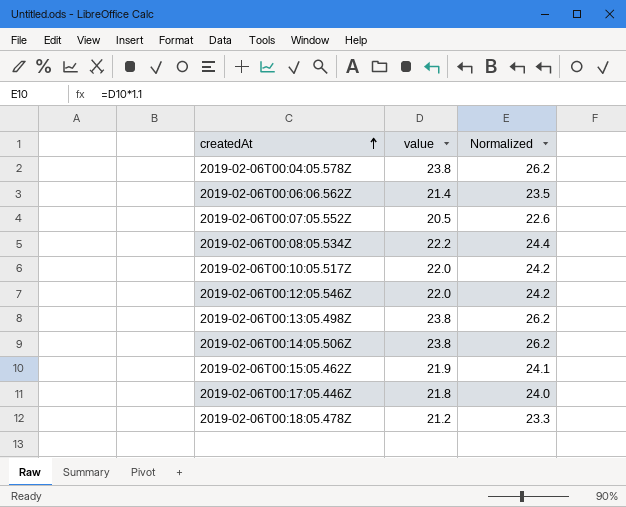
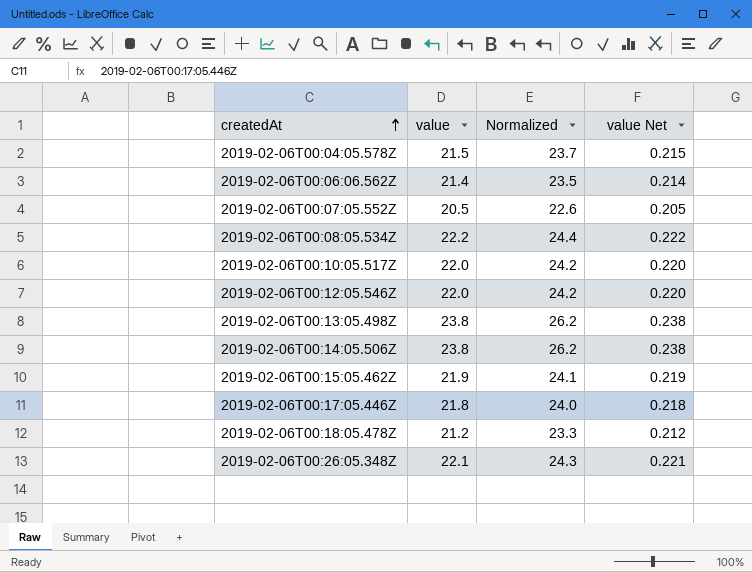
column value Net | formula: none -> [value] * 0.01
2019-02-06T00:04:05.578Z | value: 23.8 -> 21.5
2019-02-06T00:04:05.578Z | Normalized: 26.2 -> 23.7
row 2019-02-06T00:26:05.348Z: none -> 22.1 | 24.3 | 0.221

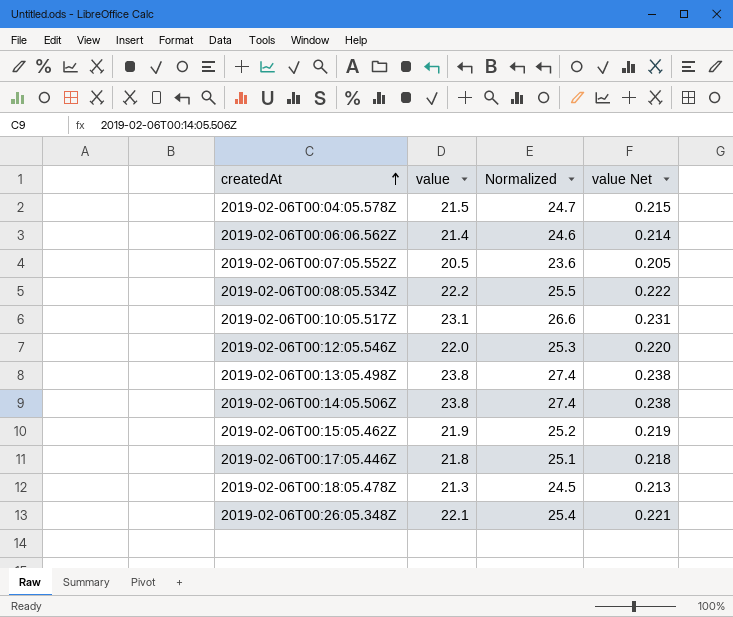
column Normalized | formula: [value] * 1.1 -> [value] * 1.15
2019-02-06T00:10:05.517Z | value: 22.0 -> 23.1
2019-02-06T00:10:05.517Z | value Net: 0.220 -> 0.231
2019-02-06T00:18:05.478Z | value: 21.2 -> 21.3
2019-02-06T00:18:05.478Z | value Net: 0.212 -> 0.213

